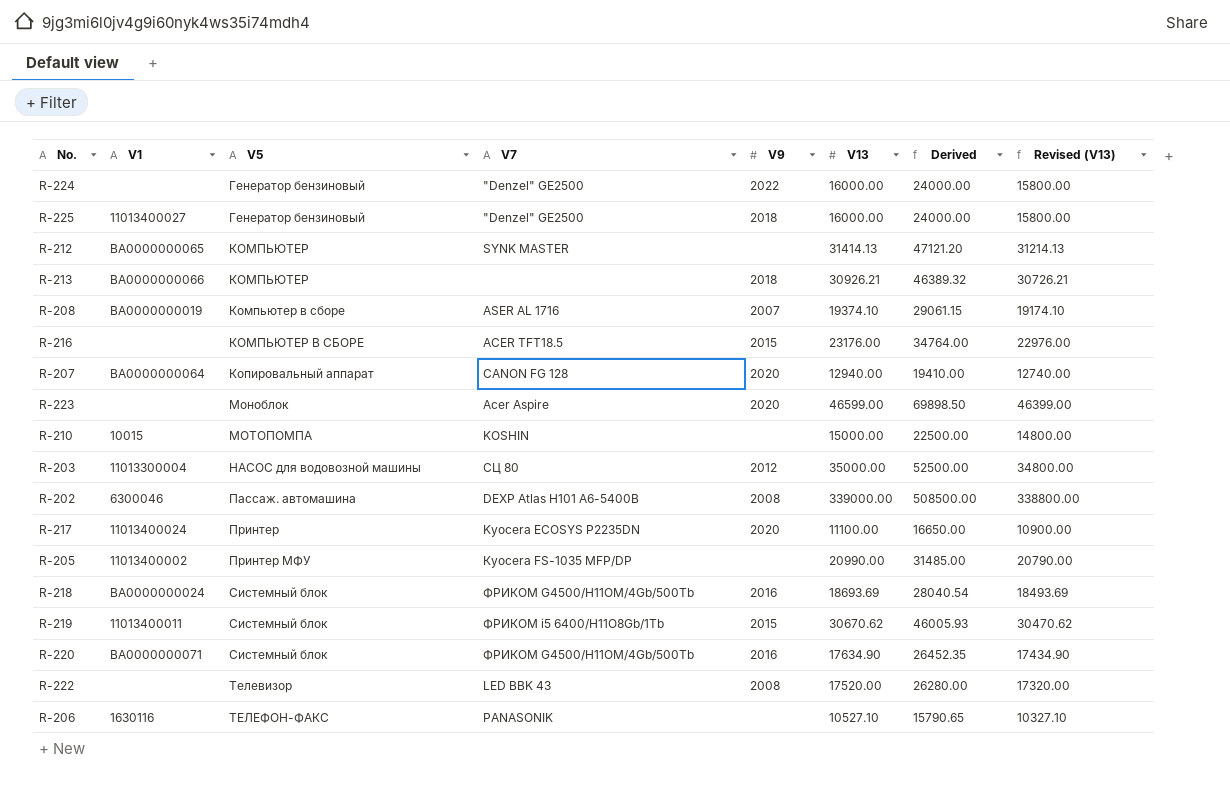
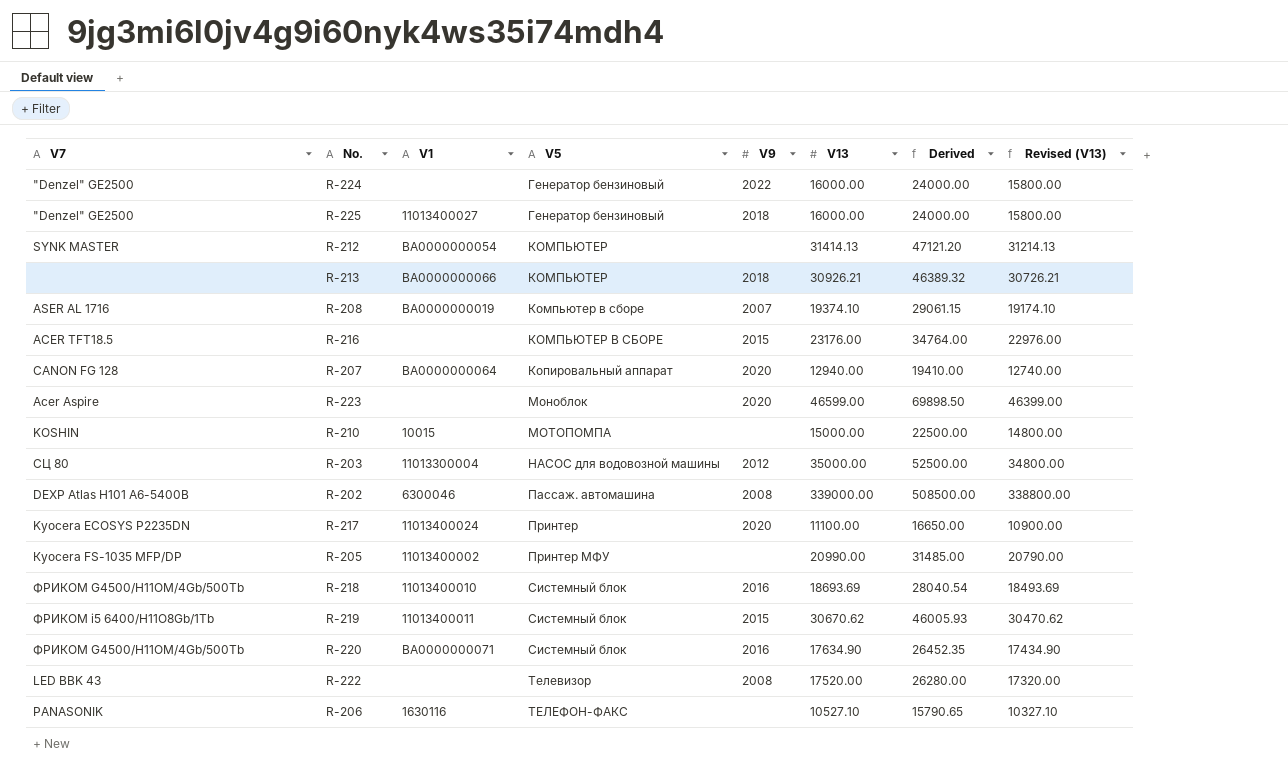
column V7 | position: 4 -> 1
R-212 | V1: ВА0000000065 -> ВА0000000054
R-218 | V1: ВА0000000024 -> 11013400010

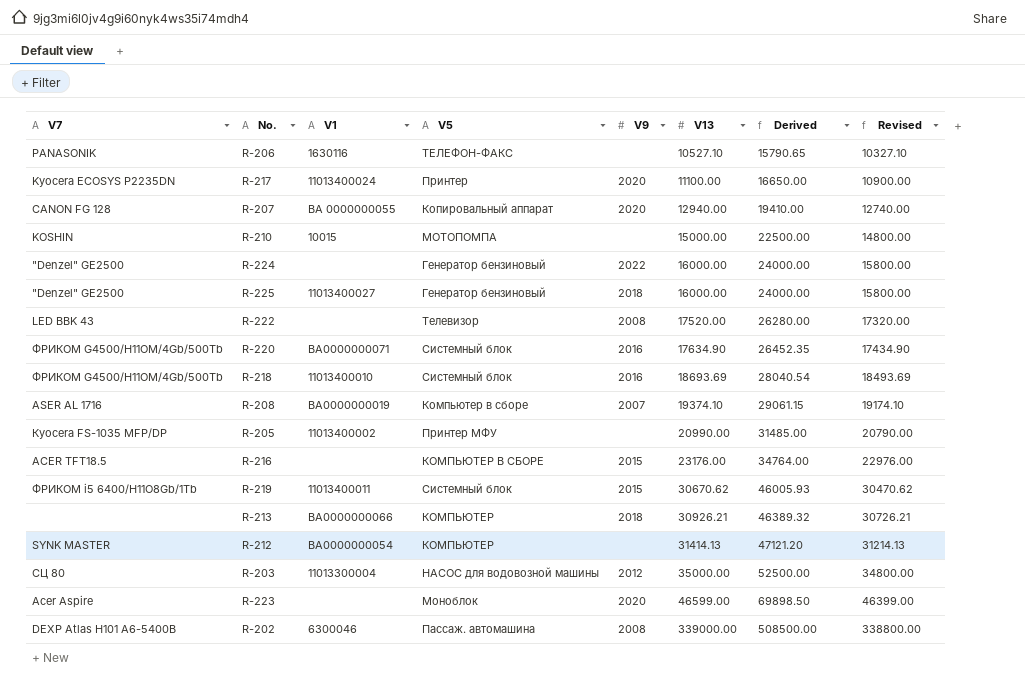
row order: V5 ascending -> V13 ascending
column name: Revised (V13) -> Revised
R-207 | V1: ВА0000000064 -> ВА 0000000055

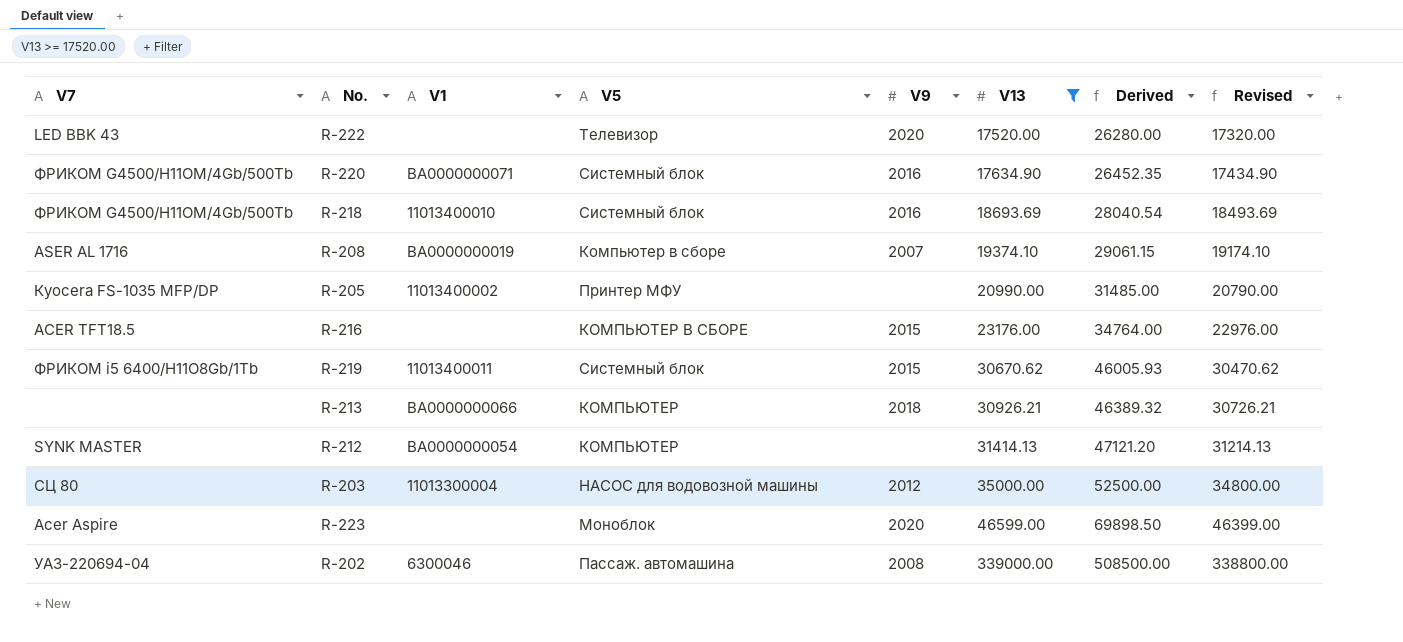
filter: none -> V13 >= 17520.00
R-222 | V9: 2008 -> 2020
R-202 | V7: DEXP Atlas H101 A6-5400B -> УАЗ-220694-04

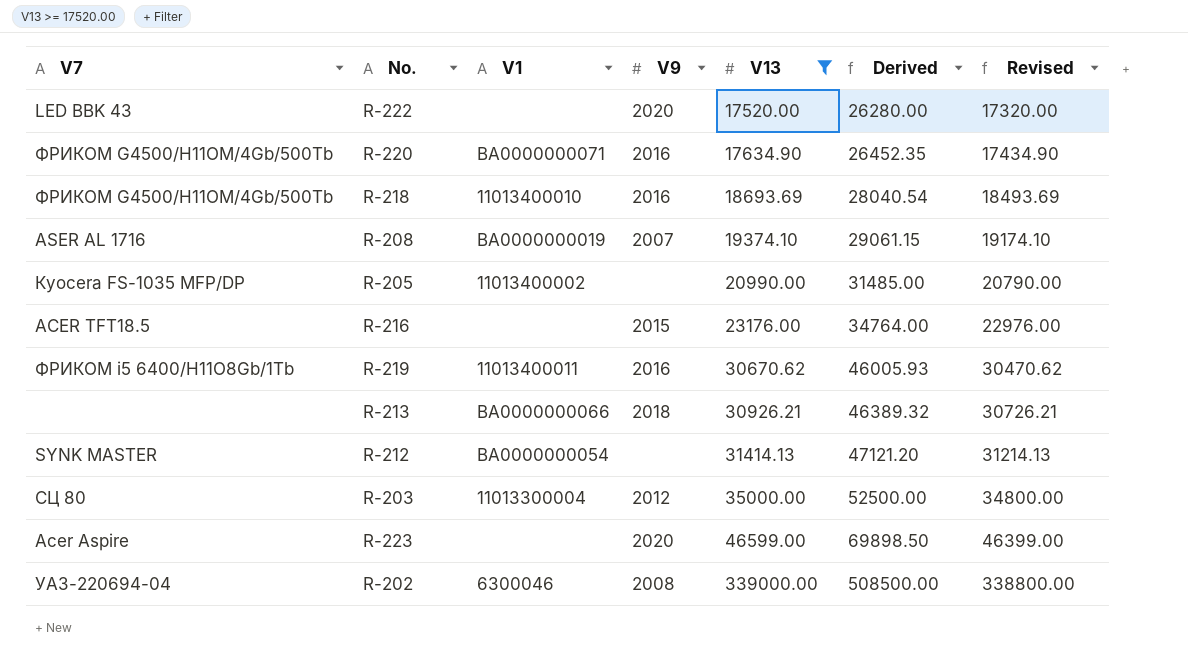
column V5 | position: 4 -> none
R-219 | V9: 2015 -> 2016

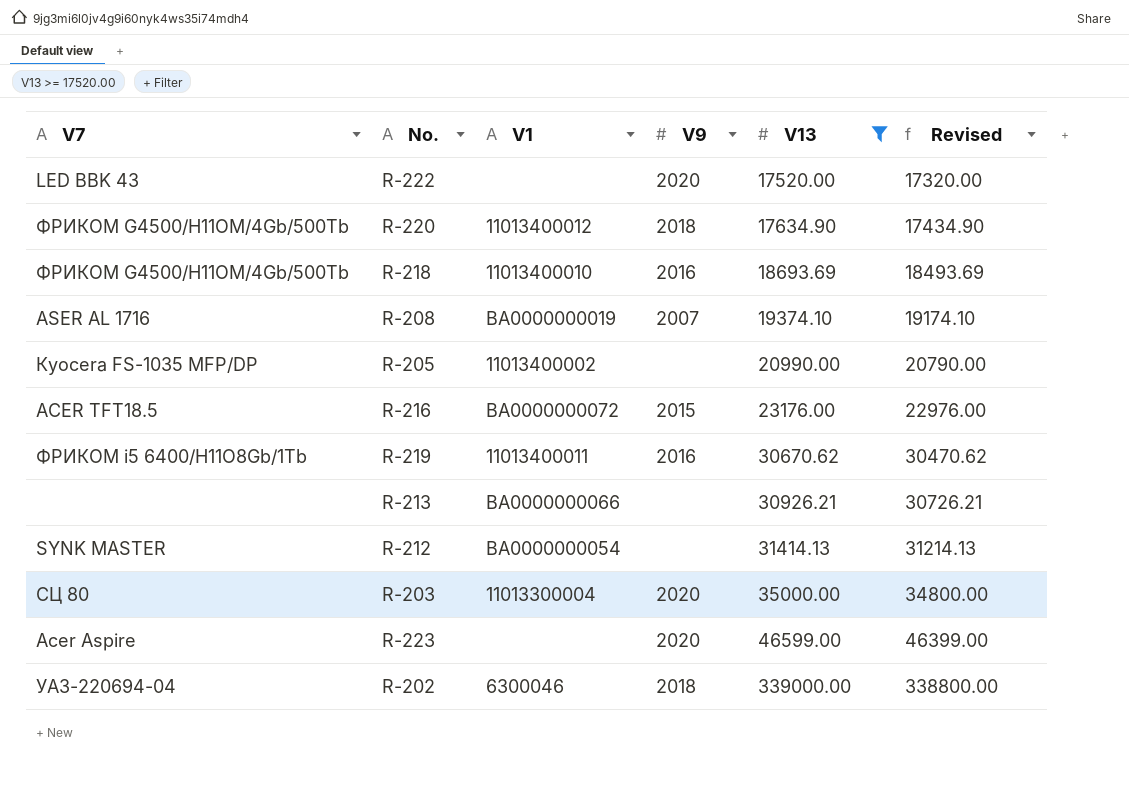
column Derived | formula: [V13] * 1.5 -> none
R-220 | V1: ВА0000000071 -> 11013400012
R-220 | V9: 2016 -> 2018
R-216 | V1: none -> ВА0000000072
R-213 | V9: 2018 -> none
R-203 | V9: 2012 -> 2020
R-202 | V9: 2008 -> 2018

